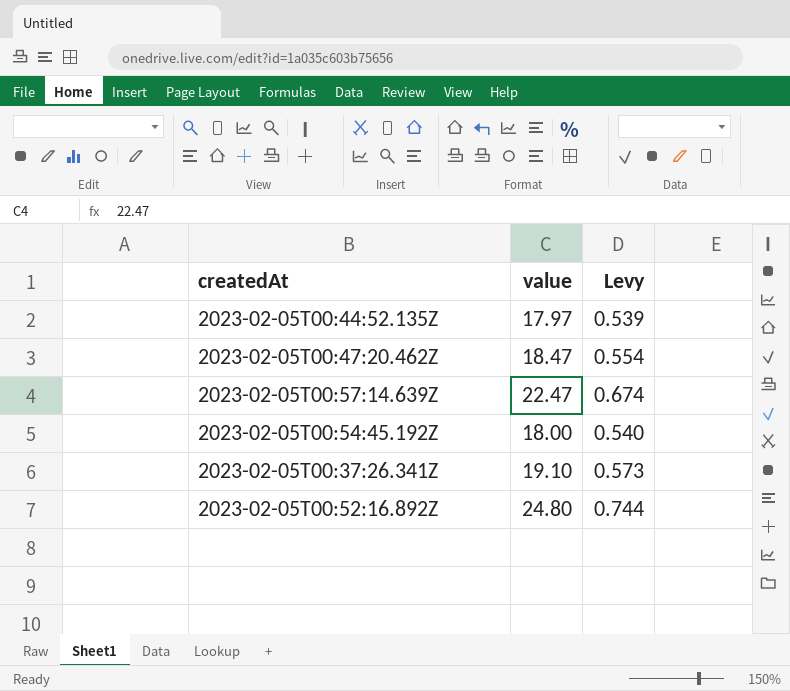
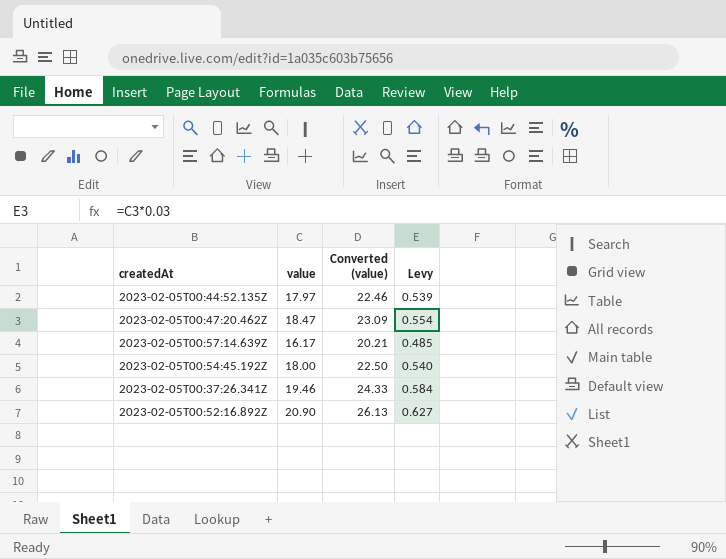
column Converted (value) | formula: none -> [value] * 1.25
2023-02-05T00:57:14.639Z | value: 22.47 -> 16.17
2023-02-05T00:57:14.639Z | Levy: 0.674 -> 0.485
2023-02-05T00:37:26.341Z | value: 19.10 -> 19.46
2023-02-05T00:37:26.341Z | Levy: 0.573 -> 0.584
2023-02-05T00:52:16.892Z | value: 24.80 -> 20.90
2023-02-05T00:52:16.892Z | Levy: 0.744 -> 0.627

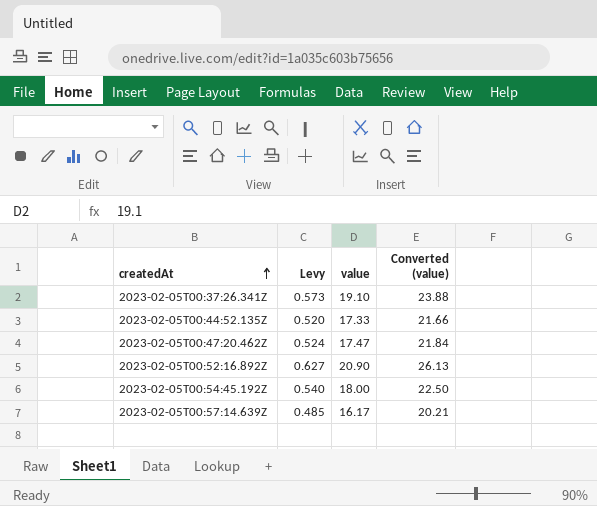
row order: none -> createdAt ascending
column Levy | position: 4 -> 2
2023-02-05T00:37:26.341Z | Levy: 0.584 -> 0.573
2023-02-05T00:37:26.341Z | value: 19.46 -> 19.10
2023-02-05T00:37:26.341Z | Converted (value): 24.33 -> 23.88
2023-02-05T00:44:52.135Z | Levy: 0.539 -> 0.520
2023-02-05T00:44:52.135Z | value: 17.97 -> 17.33
2023-02-05T00:44:52.135Z | Converted (value): 22.46 -> 21.66
2023-02-05T00:47:20.462Z | Levy: 0.554 -> 0.524
2023-02-05T00:47:20.462Z | value: 18.47 -> 17.47
2023-02-05T00:47:20.462Z | Converted (value): 23.09 -> 21.84

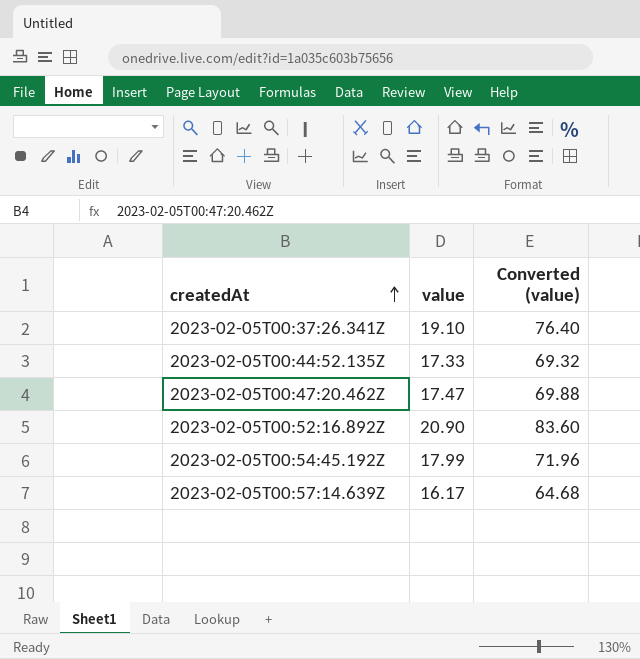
column Levy | formula: [value] * 0.03 -> none
column Converted (value) | formula: [value] * 1.25 -> [value] * 4
2023-02-05T00:54:45.192Z | value: 18.00 -> 17.99

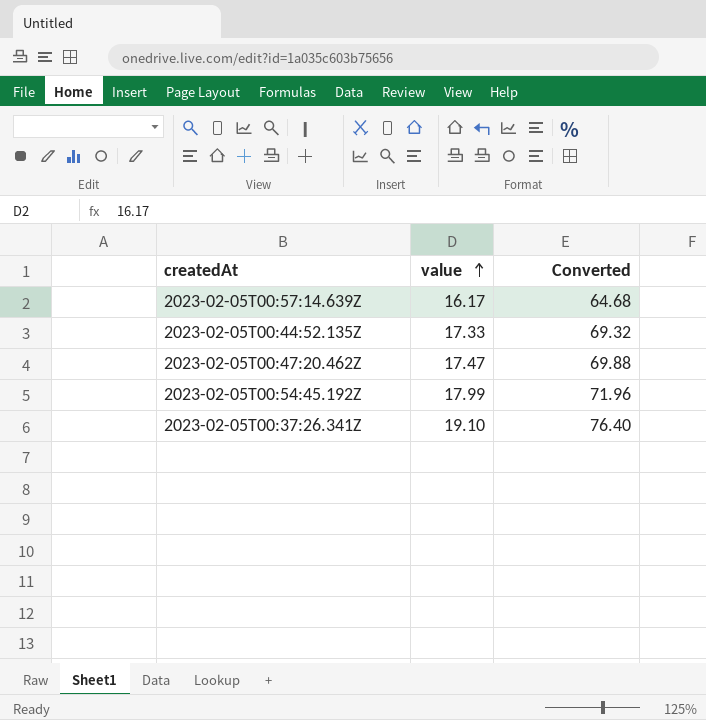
row order: createdAt ascending -> value ascending
column name: Converted (value) -> Converted
row 2023-02-05T00:52:16.892Z: 20.90 | 83.60 -> none

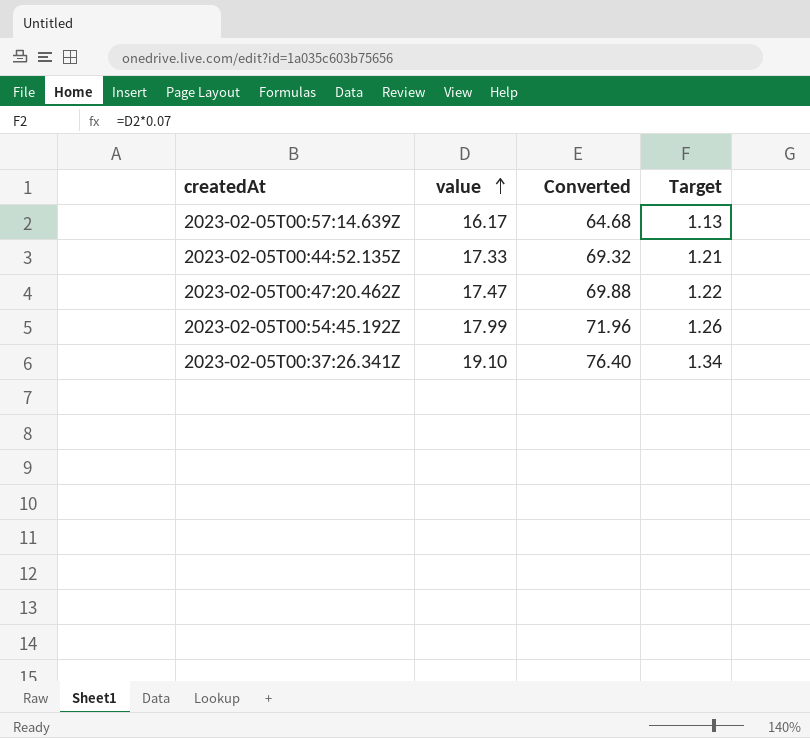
column Target | formula: none -> [value] * 0.07

